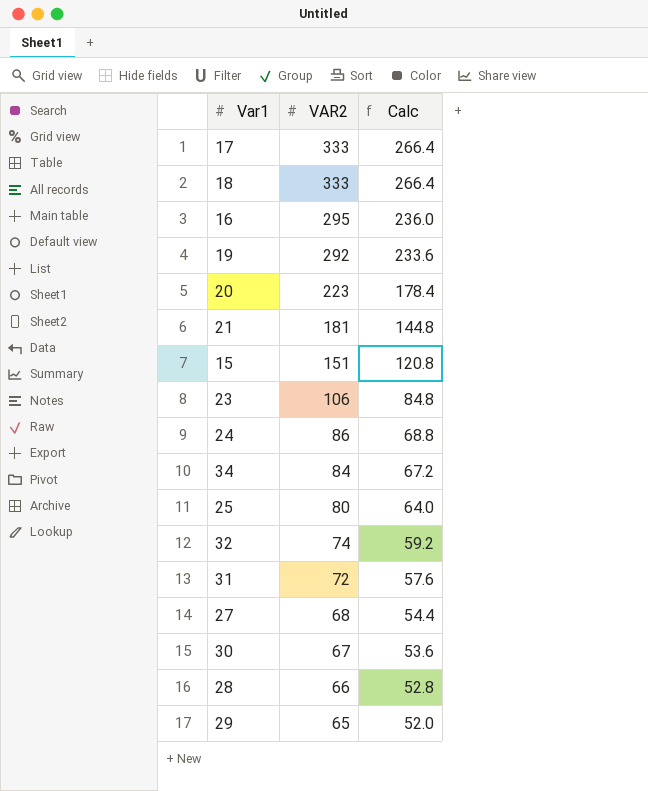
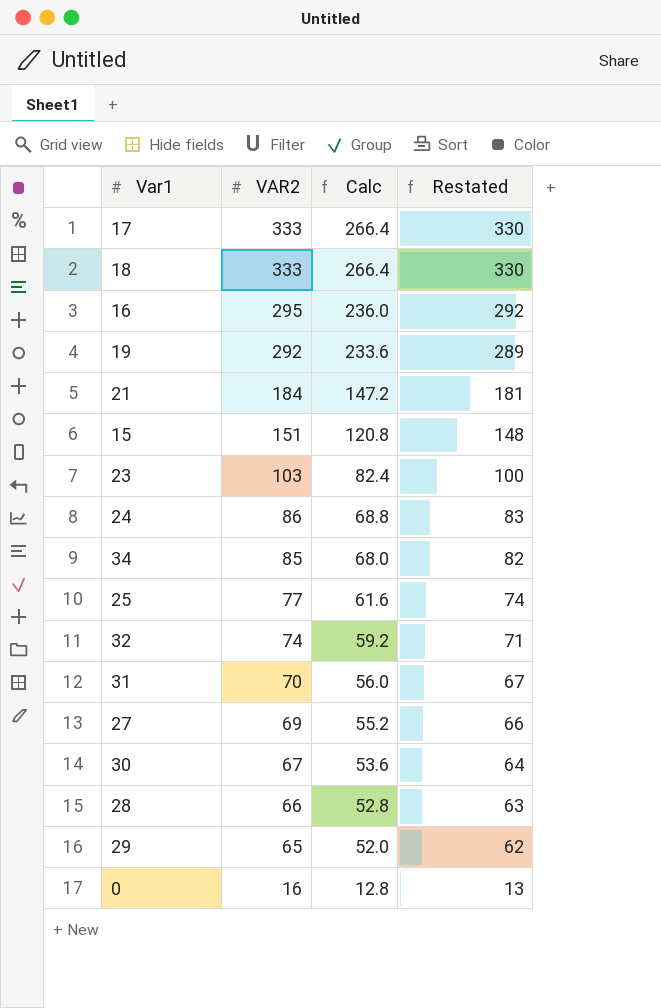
column Restated | formula: none -> [VAR2] - 3
row 20: 223 | 178.4 -> none
21 | VAR2: 181 -> 184
21 | Calc: 144.8 -> 147.2
23 | VAR2: 106 -> 103
23 | Calc: 84.8 -> 82.4
34 | VAR2: 84 -> 85
34 | Calc: 67.2 -> 68.0
25 | VAR2: 80 -> 77
25 | Calc: 64.0 -> 61.6
31 | VAR2: 72 -> 70
31 | Calc: 57.6 -> 56.0
27 | VAR2: 68 -> 69
27 | Calc: 54.4 -> 55.2
row 0: none -> 16 | 12.8 | 13

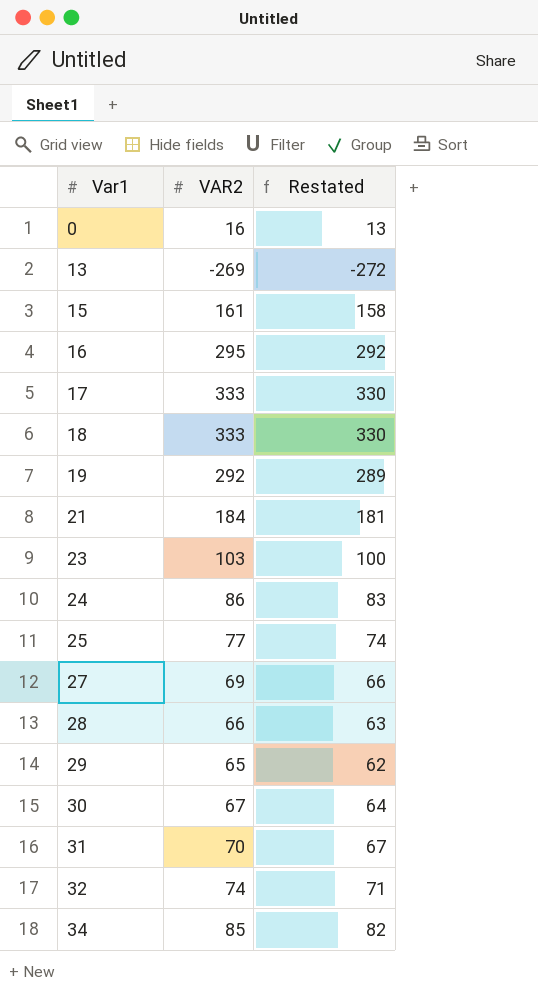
row order: VAR2 descending -> Var1 ascending
column Calc | formula: [VAR2] * 0.8 -> none
row 13: none -> -269 | -272
15 | VAR2: 151 -> 161
15 | Restated: 148 -> 158

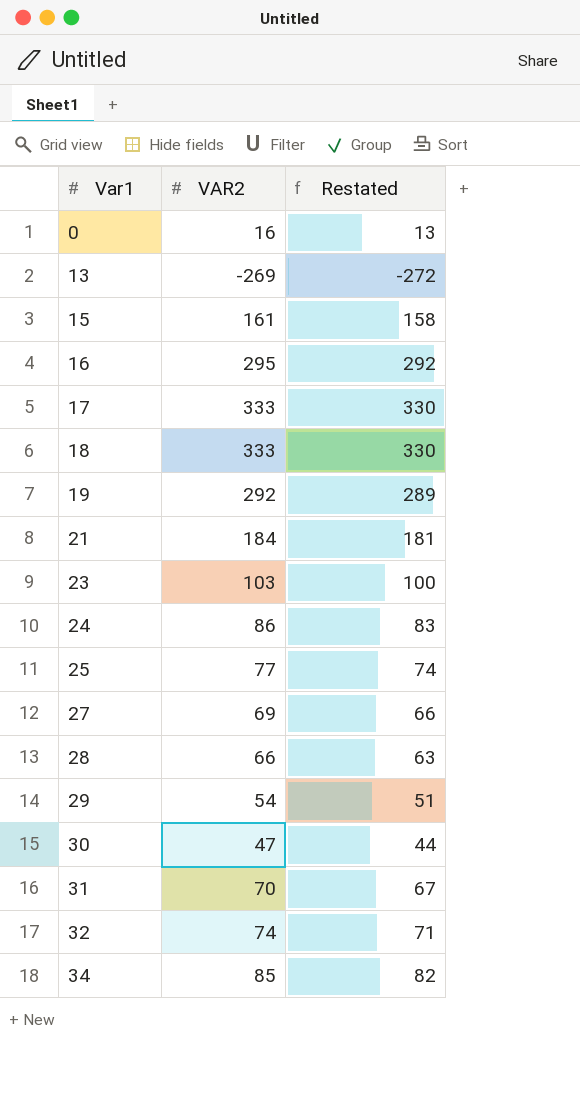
29 | VAR2: 65 -> 54
29 | Restated: 62 -> 51
30 | VAR2: 67 -> 47
30 | Restated: 64 -> 44

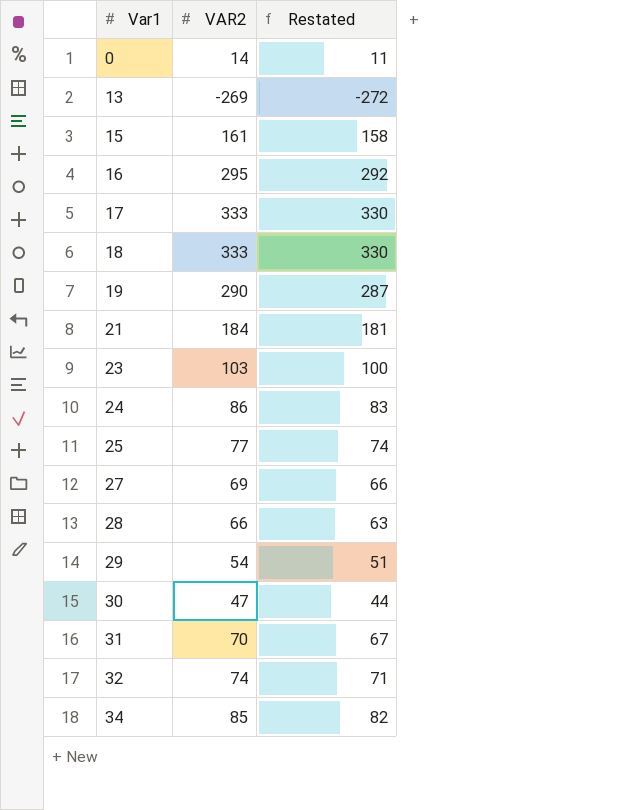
0 | VAR2: 16 -> 14
0 | Restated: 13 -> 11
19 | VAR2: 292 -> 290
19 | Restated: 289 -> 287

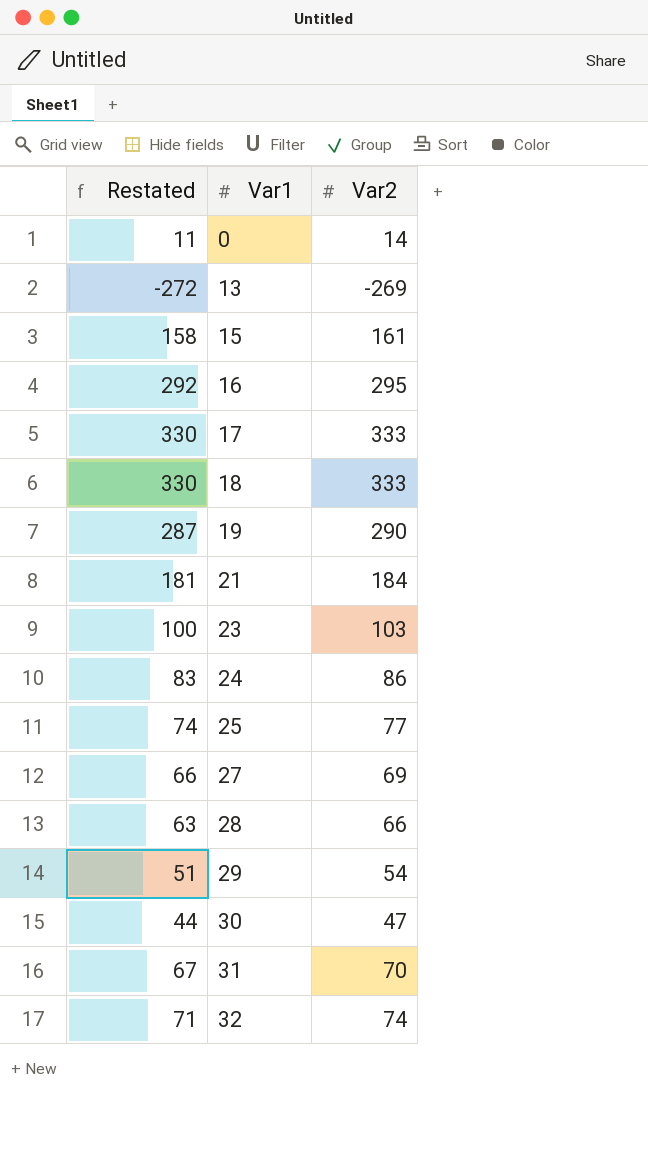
column Restated | position: 3 -> 1
column name: VAR2 -> Var2
row 34: 85 | 82 -> none

